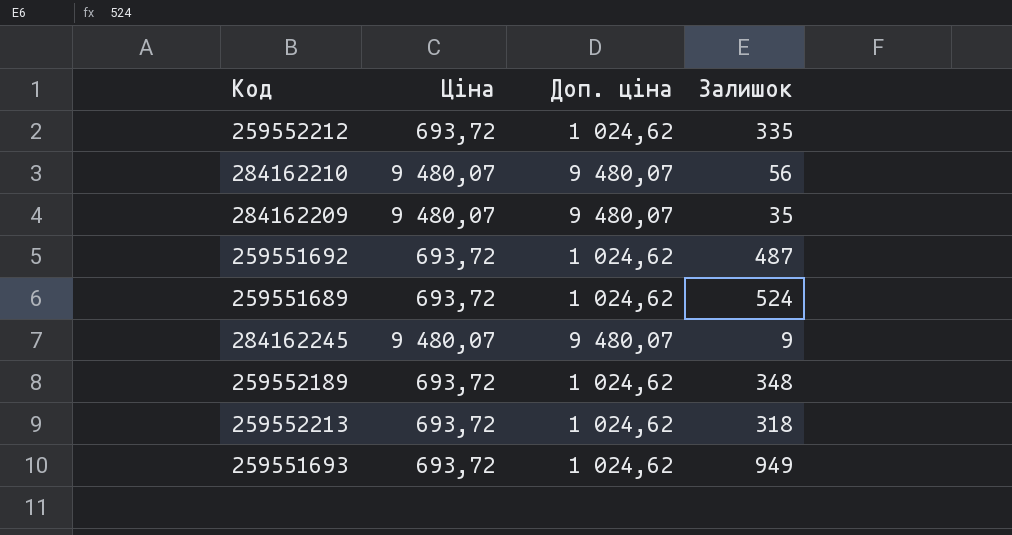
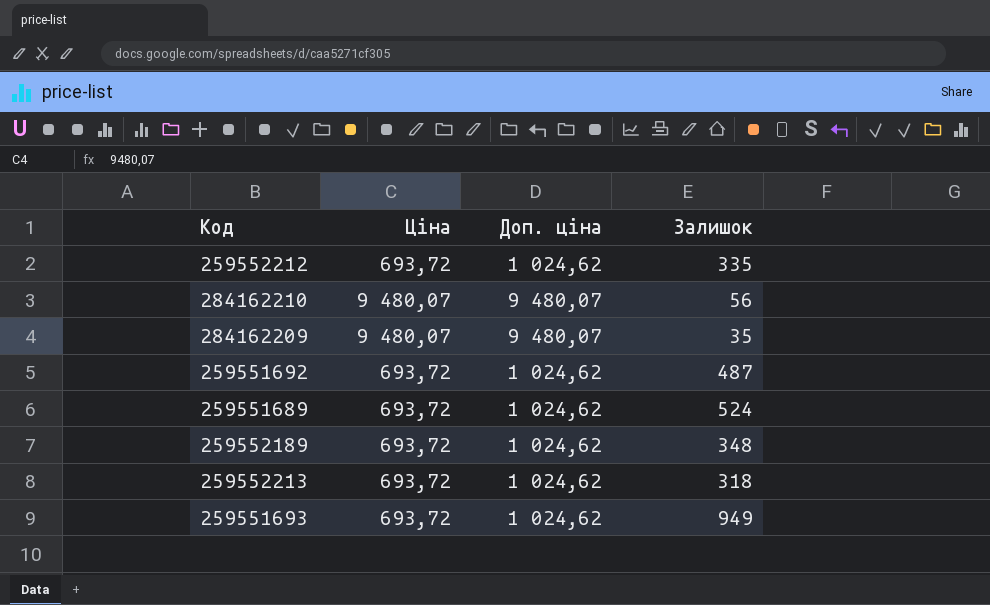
row 284162245: 9 480,07 | 9 480,07 | 9 -> none

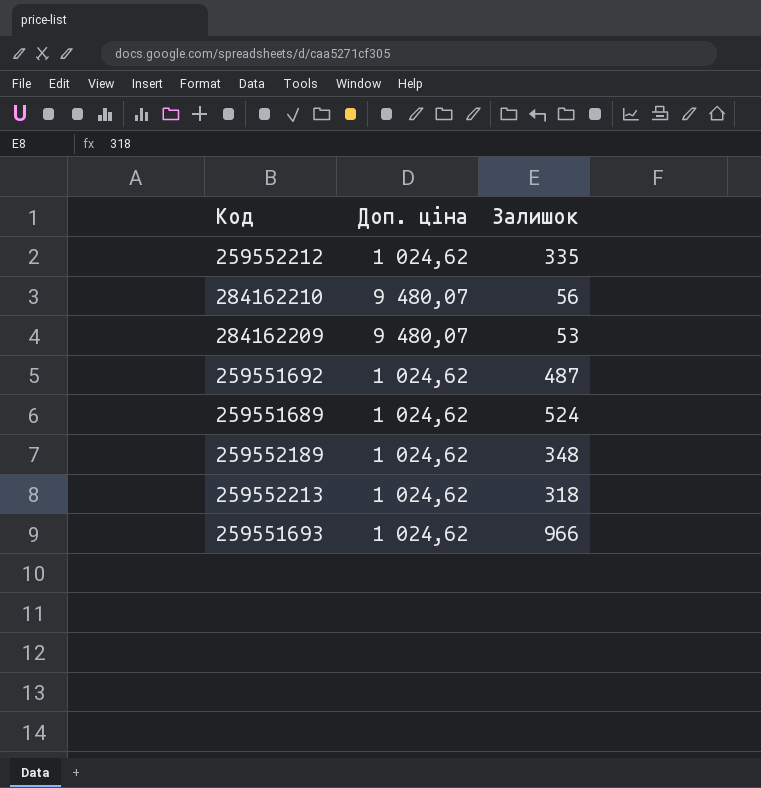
column Ціна | position: 2 -> none
284162209 | Залишок: 35 -> 53
259551693 | Залишок: 949 -> 966

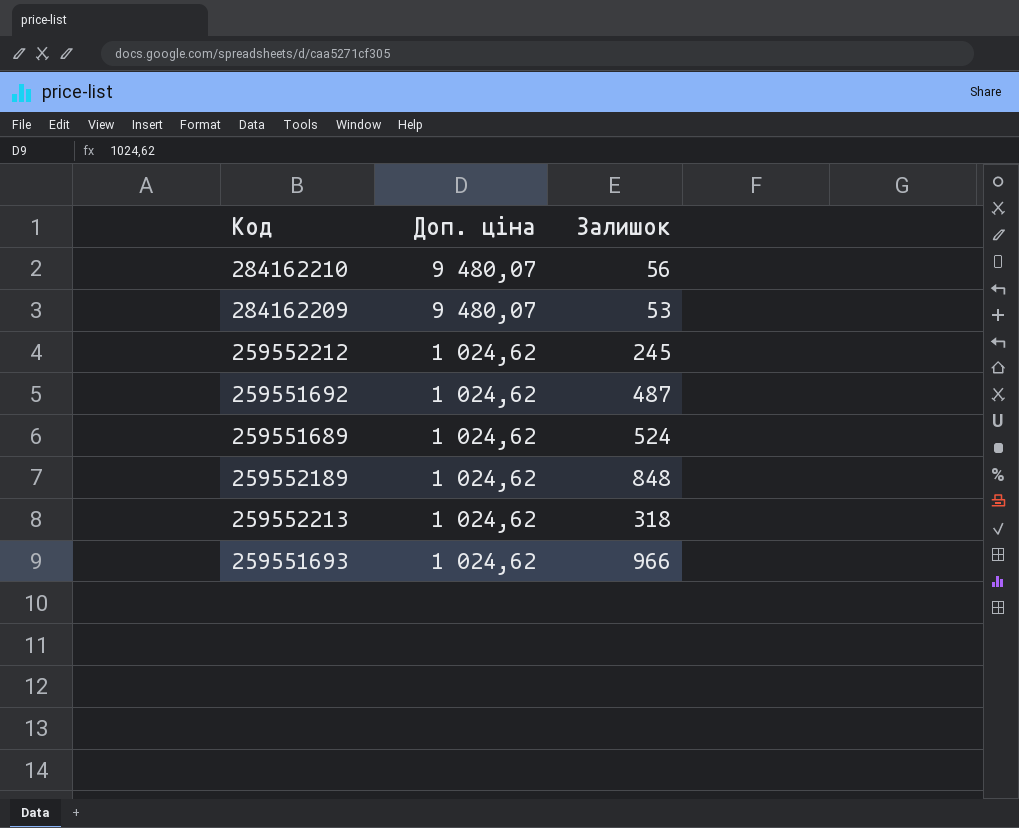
row order: none -> Доп. ціна descending
259552212 | Залишок: 335 -> 245
259552189 | Залишок: 348 -> 848

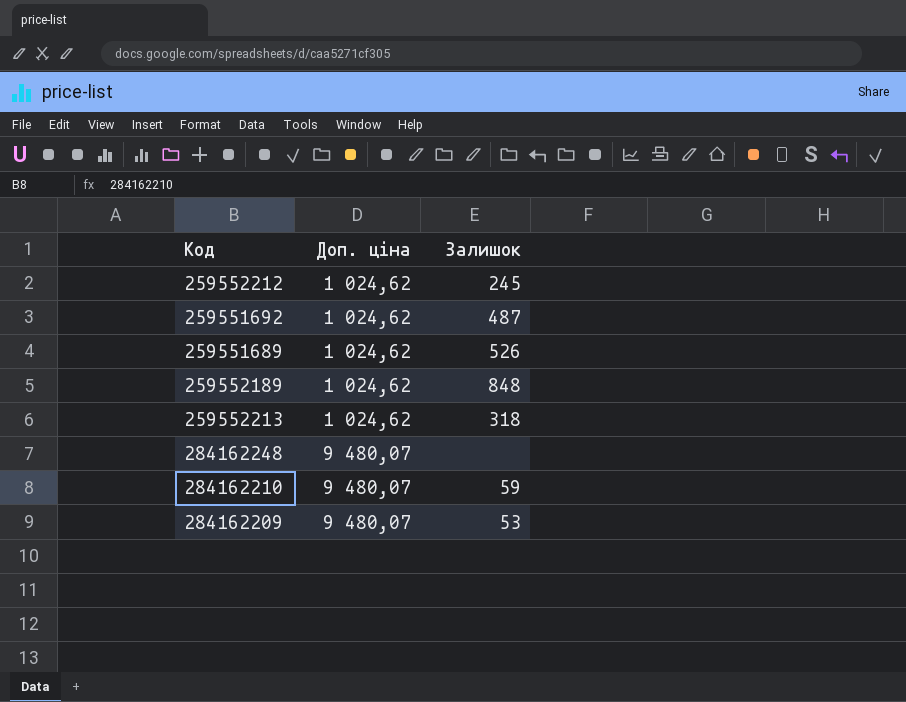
row order: Доп. ціна descending -> Доп. ціна ascending
row 259551693: 1 024,62 | 966 -> none
259551689 | Залишок: 524 -> 526
row 284162248: none -> 9 480,07 | none
284162210 | Залишок: 56 -> 59

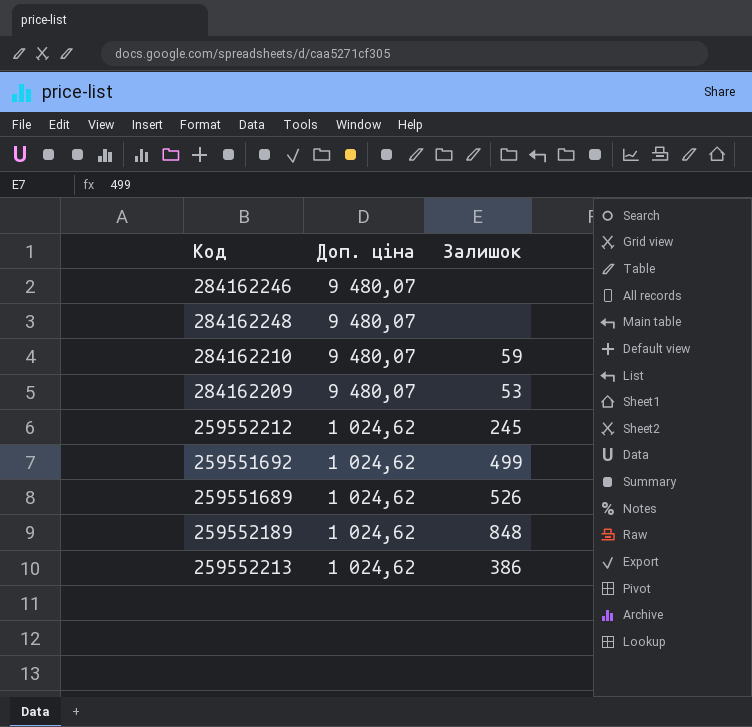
row order: Доп. ціна ascending -> Доп. ціна descending
row 284162246: none -> 9 480,07 | none
259551692 | Залишок: 487 -> 499
259552213 | Залишок: 318 -> 386

